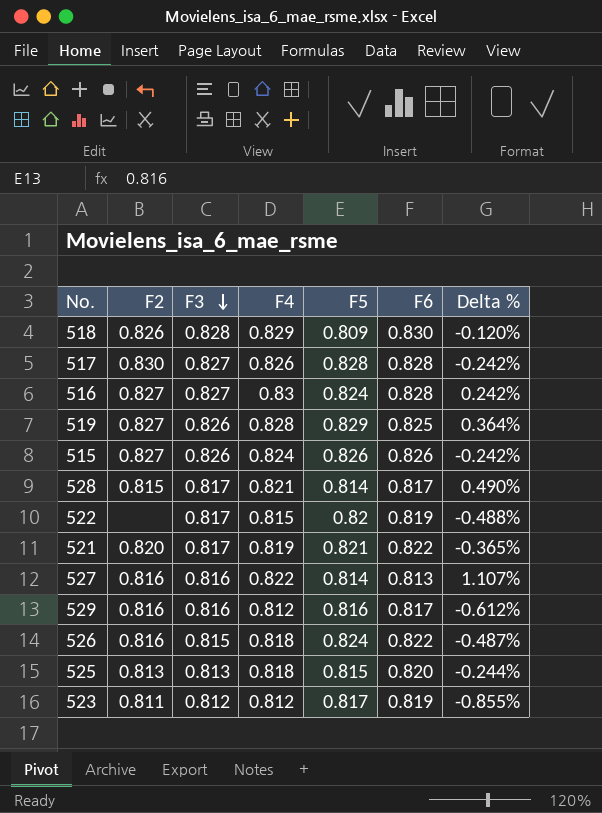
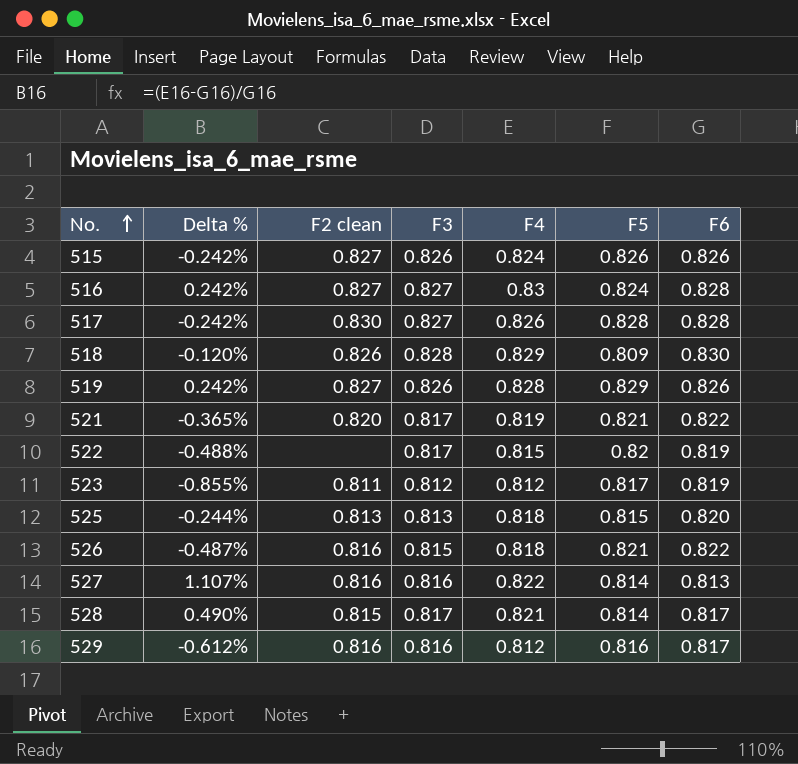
row order: F3 descending -> No. ascending
column Delta % | position: 7 -> 2
column name: F2 -> F2 clean
519 | Delta %: 0.364% -> 0.242%
519 | F6: 0.825 -> 0.826
526 | F5: 0.824 -> 0.821

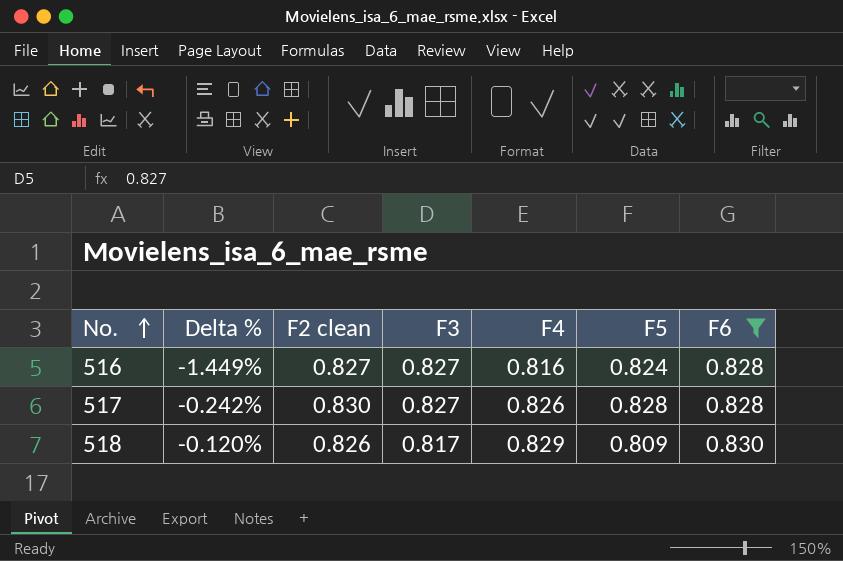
filter: none -> F6 >= 0.828
516 | Delta %: 0.242% -> -1.449%
516 | F4: 0.83 -> 0.816
518 | F3: 0.828 -> 0.817

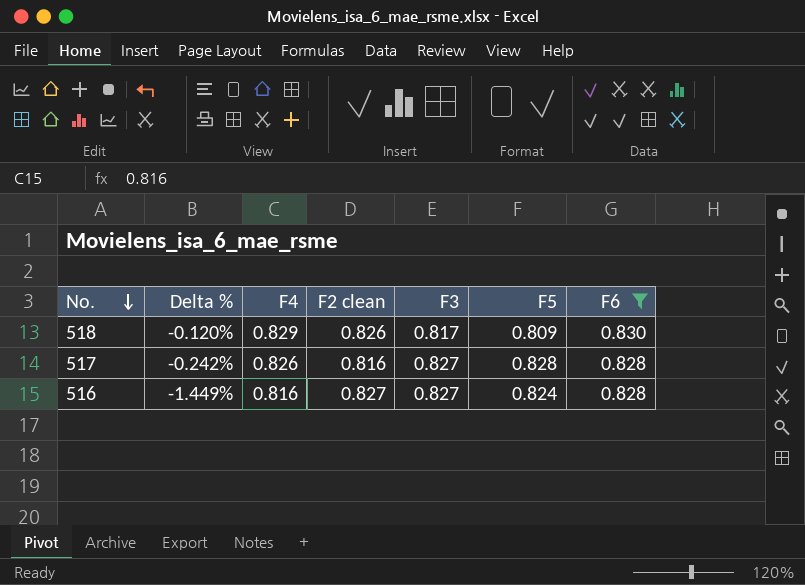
row order: No. ascending -> No. descending
column F4 | position: 5 -> 3
517 | F2 clean: 0.830 -> 0.816

